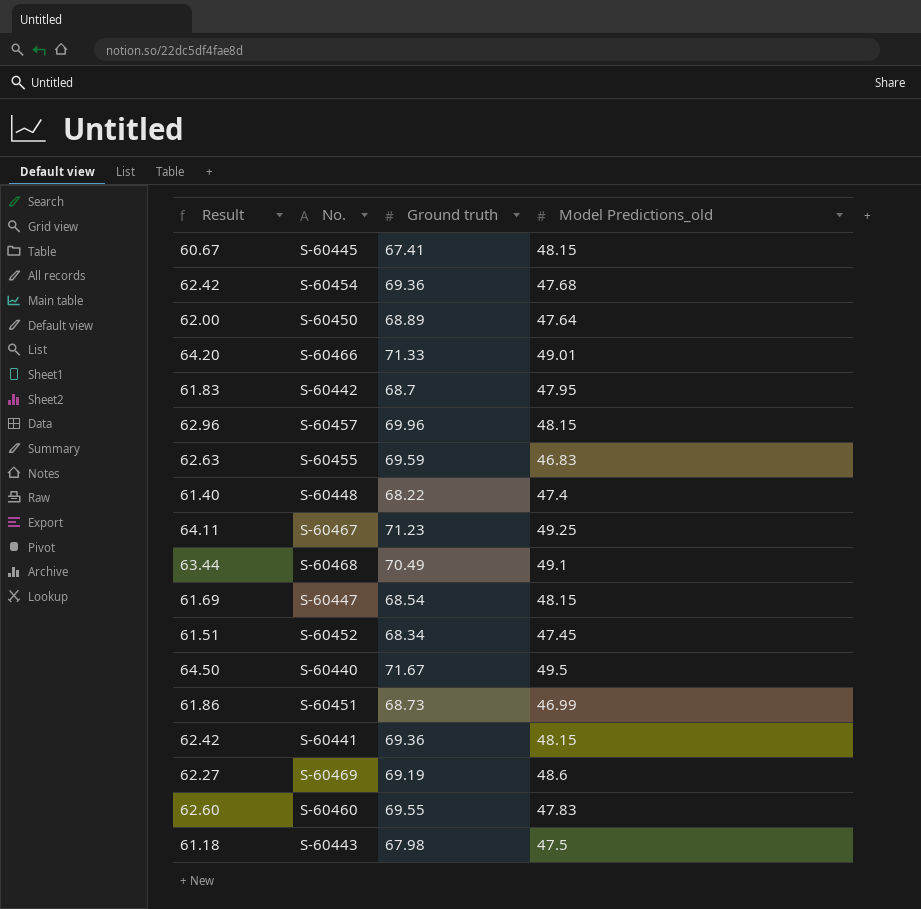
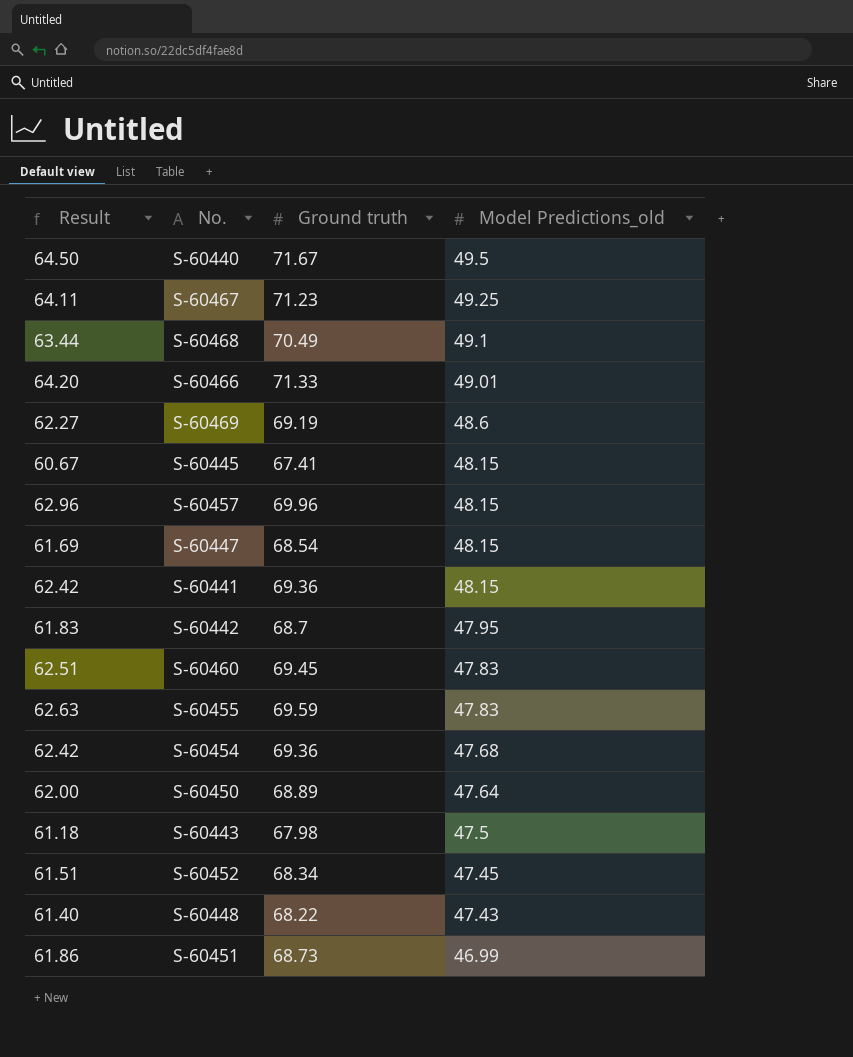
row order: none -> Model Predictions_old descending
S-60460 | Result: 62.60 -> 62.51
S-60460 | Ground truth: 69.55 -> 69.45
S-60455 | Model Predictions_old: 46.83 -> 47.83
S-60448 | Model Predictions_old: 47.4 -> 47.43

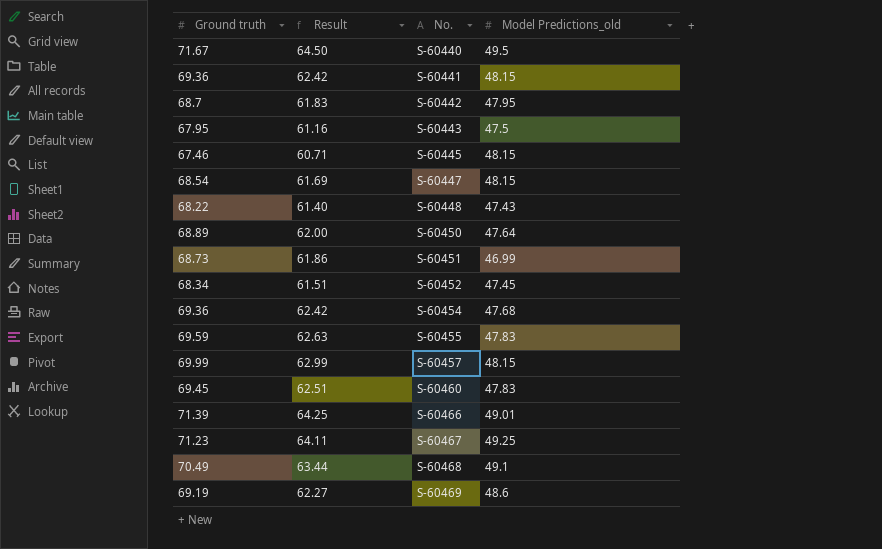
row order: Model Predictions_old descending -> No. ascending
column Ground truth | position: 3 -> 1
S-60443 | Ground truth: 67.98 -> 67.95
S-60443 | Result: 61.18 -> 61.16
S-60445 | Ground truth: 67.41 -> 67.46
S-60445 | Result: 60.67 -> 60.71
S-60457 | Ground truth: 69.96 -> 69.99
S-60457 | Result: 62.96 -> 62.99
S-60466 | Ground truth: 71.33 -> 71.39
S-60466 | Result: 64.20 -> 64.25

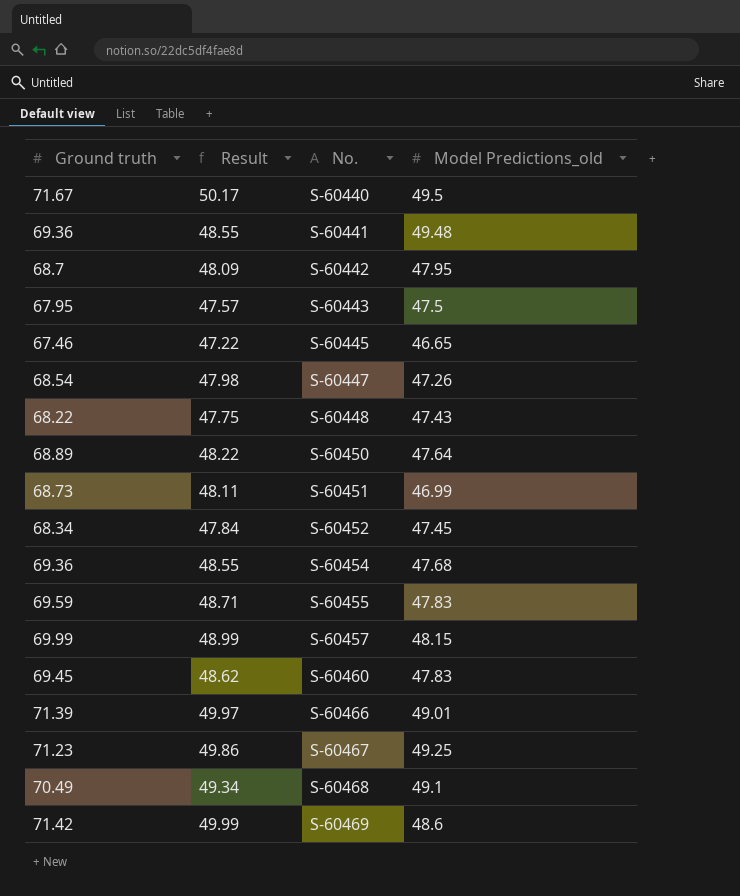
column Result | formula: [Ground truth] * 0.9 -> [Ground truth] * 0.7
S-60441 | Model Predictions_old: 48.15 -> 49.48
S-60445 | Model Predictions_old: 48.15 -> 46.65
S-60447 | Model Predictions_old: 48.15 -> 47.26
S-60469 | Ground truth: 69.19 -> 71.42

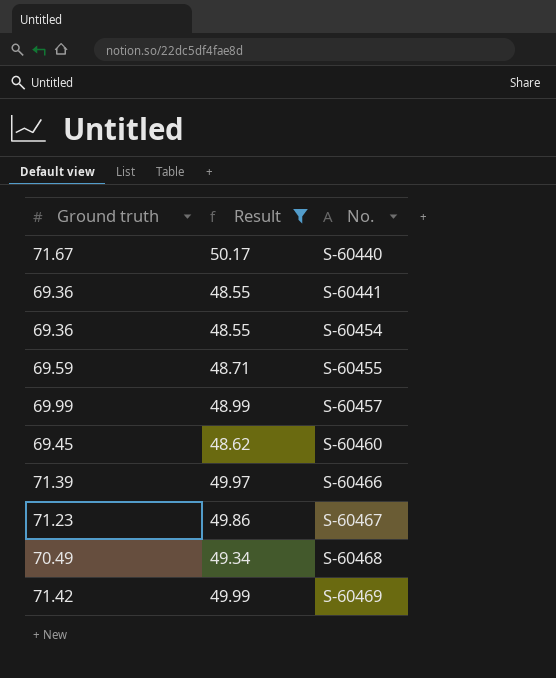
filter: none -> Result >= 48.55
column Model Predictions_old | position: 4 -> none

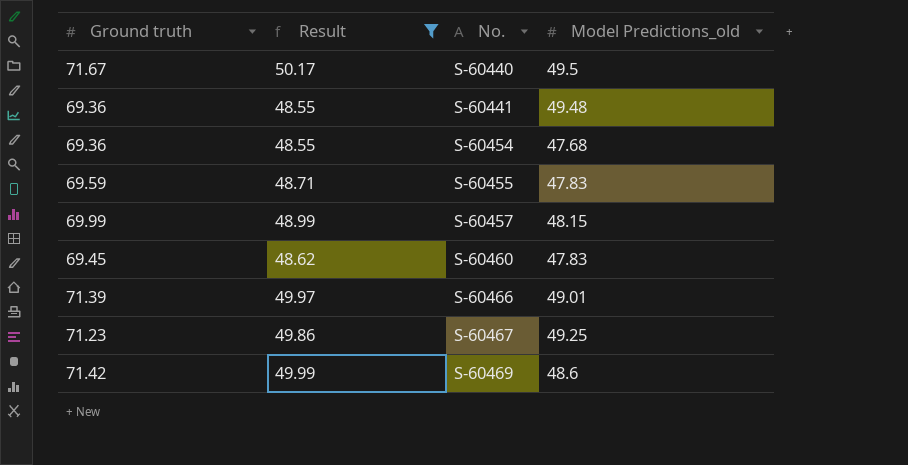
column Model Predictions_old | position: none -> 4
row S-60468: 70.49 | 49.34 -> none

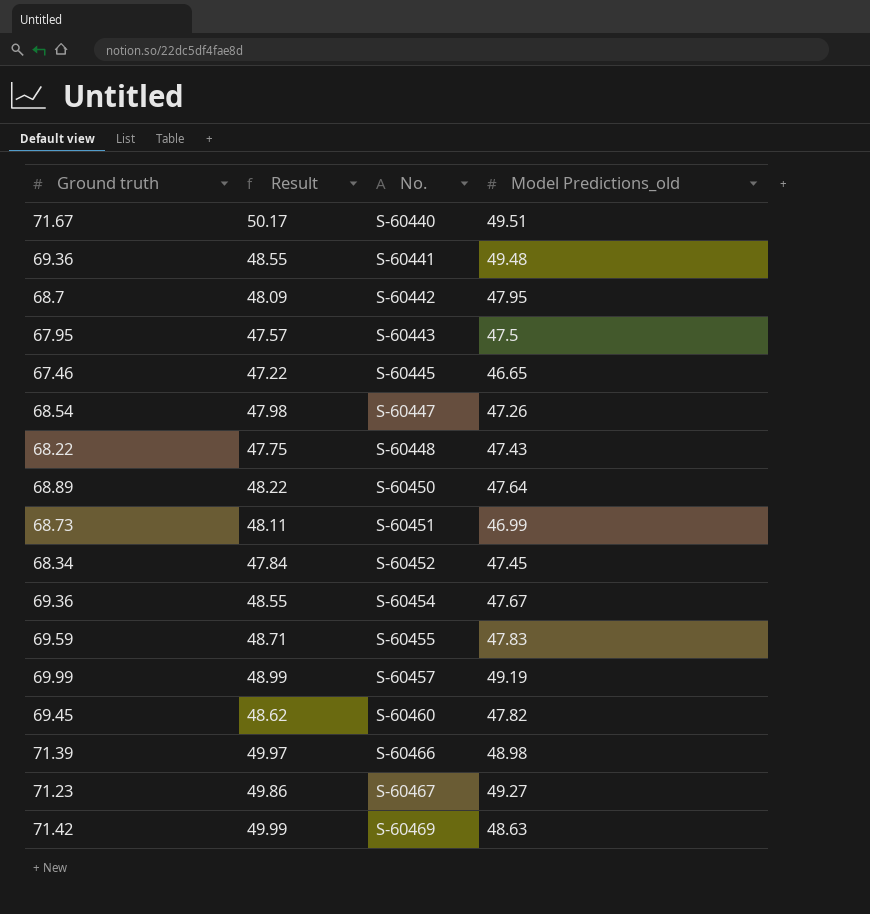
filter: Result >= 48.55 -> none
S-60440 | Model Predictions_old: 49.5 -> 49.51
S-60454 | Model Predictions_old: 47.68 -> 47.67
S-60457 | Model Predictions_old: 48.15 -> 49.19
S-60460 | Model Predictions_old: 47.83 -> 47.82
S-60466 | Model Predictions_old: 49.01 -> 48.98
S-60467 | Model Predictions_old: 49.25 -> 49.27
S-60469 | Model Predictions_old: 48.6 -> 48.63

